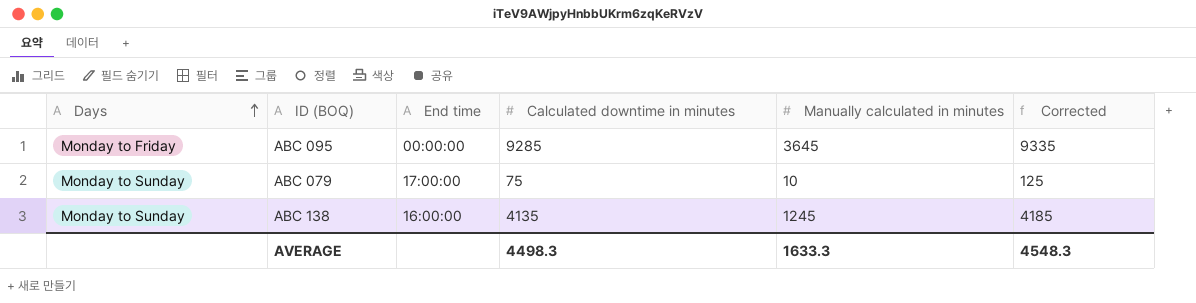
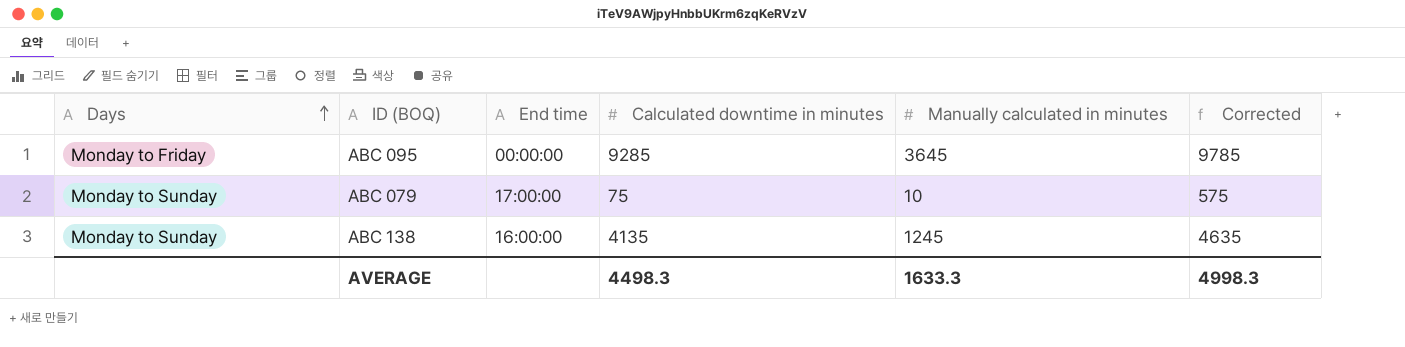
column Corrected | formula: [Calculated downtime in minutes] + 50 -> [Calculated downtime in minutes] + 500
AVERAGE | Corrected: 4548.3 -> 4998.3

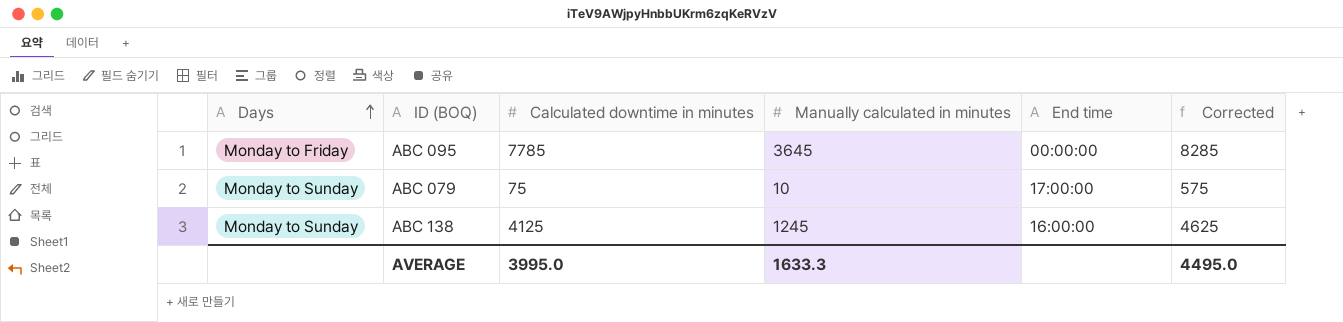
column End time | position: 3 -> 5
ABC 095 | Calculated downtime in minutes: 9285 -> 7785
ABC 095 | Corrected: 9785 -> 8285
ABC 138 | Calculated downtime in minutes: 4135 -> 4125
ABC 138 | Corrected: 4635 -> 4625
AVERAGE | Calculated downtime in minutes: 4498.3 -> 3995.0
AVERAGE | Corrected: 4998.3 -> 4495.0

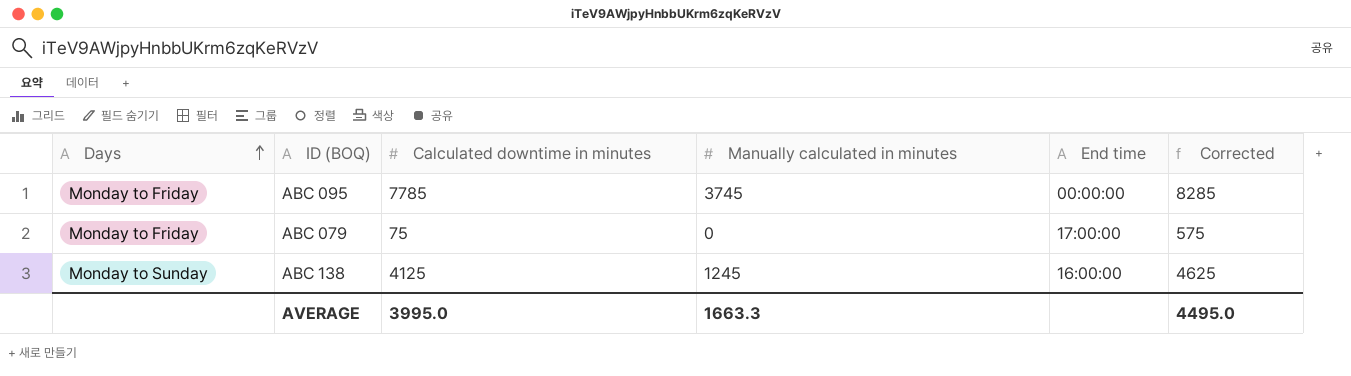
ABC 095 | Manually calculated in minutes: 3645 -> 3745
ABC 079 | Days: Monday to Sunday -> Monday to Friday
ABC 079 | Manually calculated in minutes: 10 -> 0
AVERAGE | Manually calculated in minutes: 1633.3 -> 1663.3

